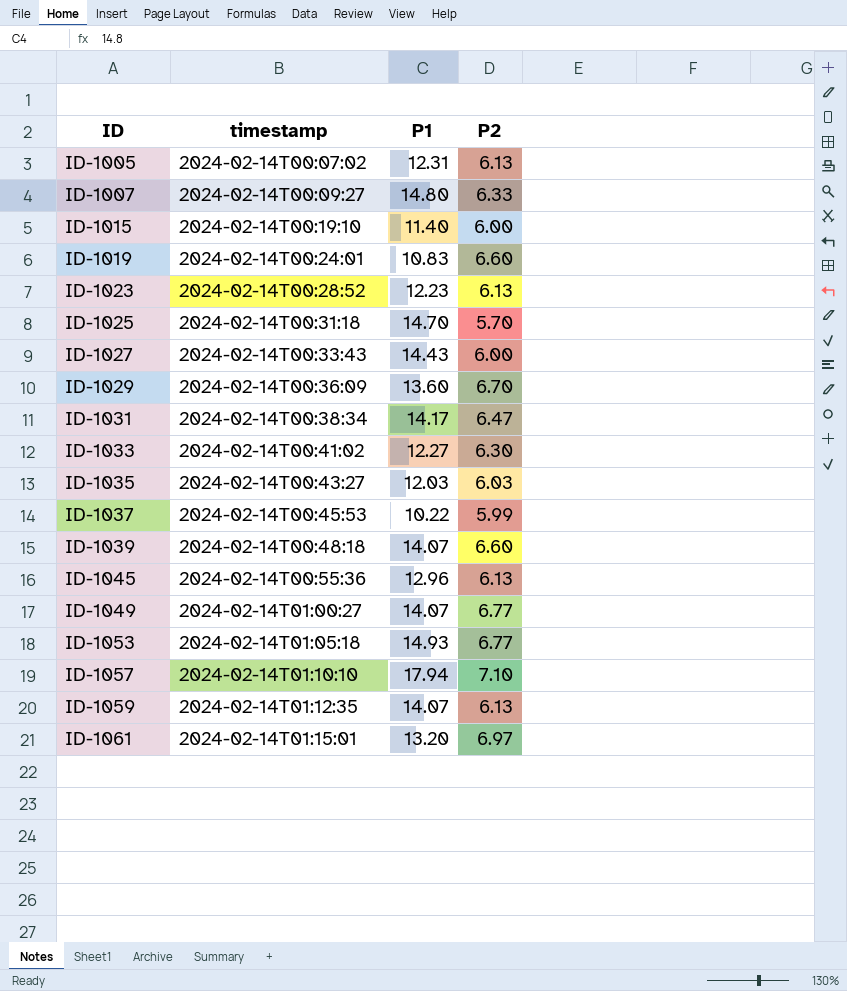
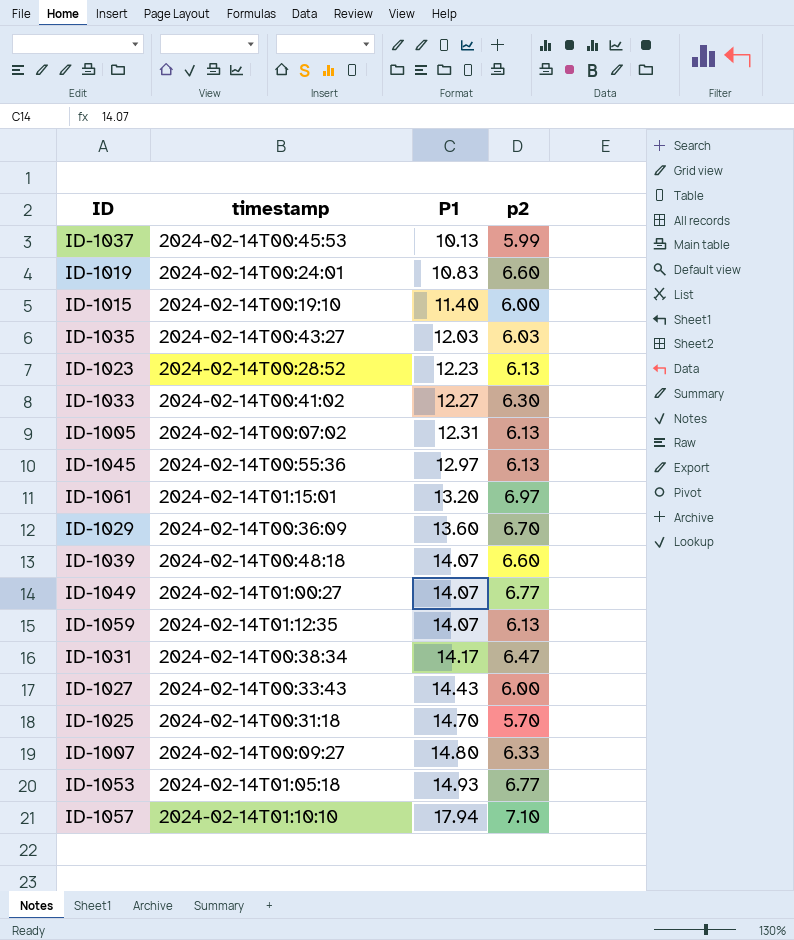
row order: ID ascending -> P1 ascending
column name: P2 -> p2
ID-1037 | P1: 10.22 -> 10.13
ID-1045 | P1: 12.96 -> 12.97

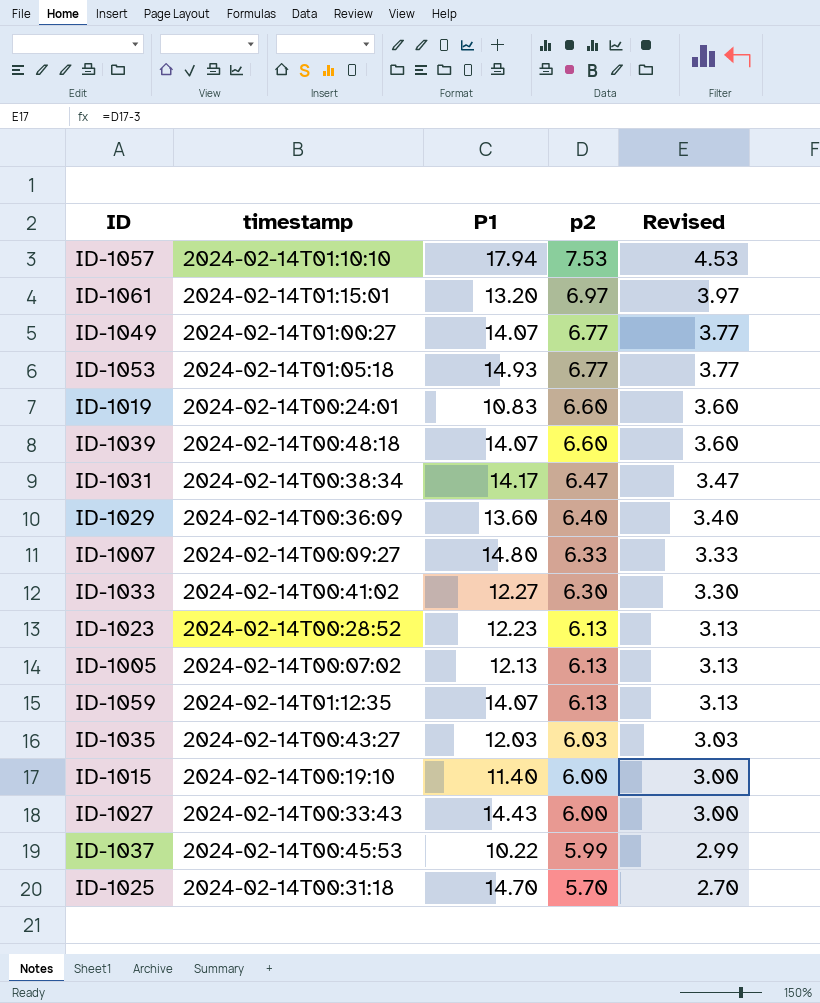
row order: P1 ascending -> p2 descending
column Revised | formula: none -> [p2] - 3
row ID-1045: 2024-02-14T00:55:36 | 12.97 | 6.13 -> none
ID-1057 | p2: 7.10 -> 7.53
ID-1029 | p2: 6.70 -> 6.40
ID-1005 | P1: 12.31 -> 12.13
ID-1037 | P1: 10.13 -> 10.22

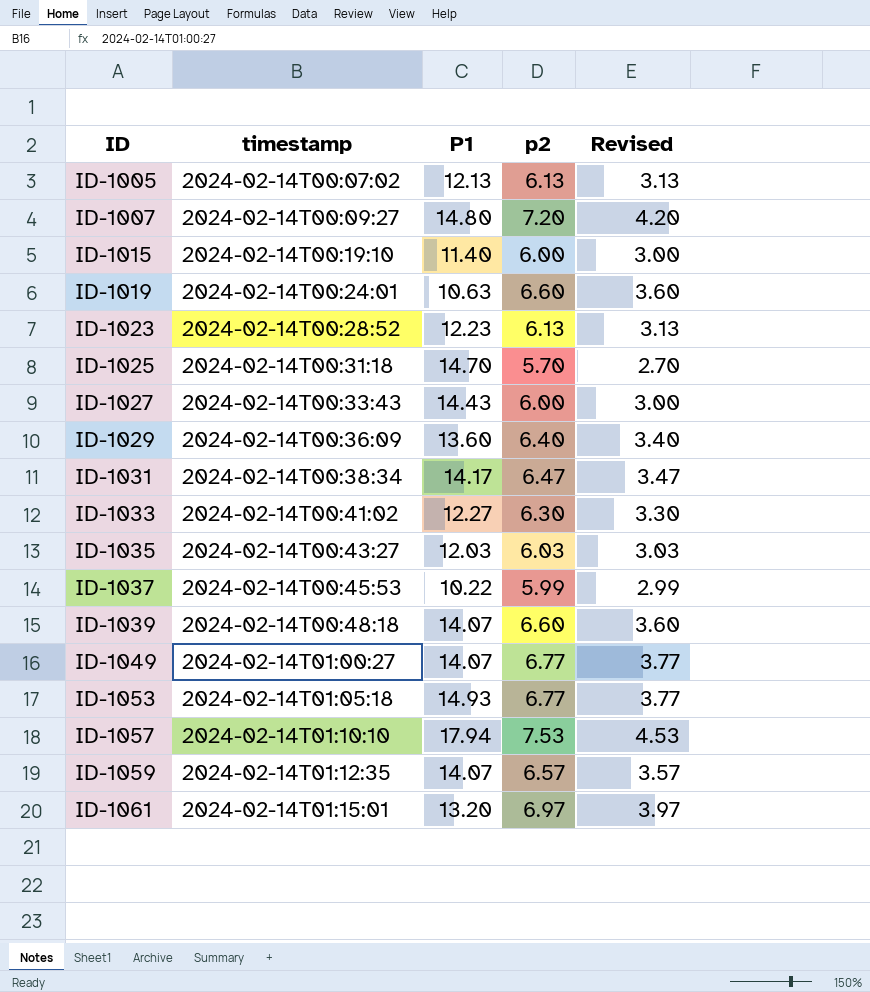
row order: p2 descending -> ID ascending
ID-1007 | p2: 6.33 -> 7.20
ID-1007 | Revised: 3.33 -> 4.20
ID-1019 | P1: 10.83 -> 10.63
ID-1059 | p2: 6.13 -> 6.57
ID-1059 | Revised: 3.13 -> 3.57

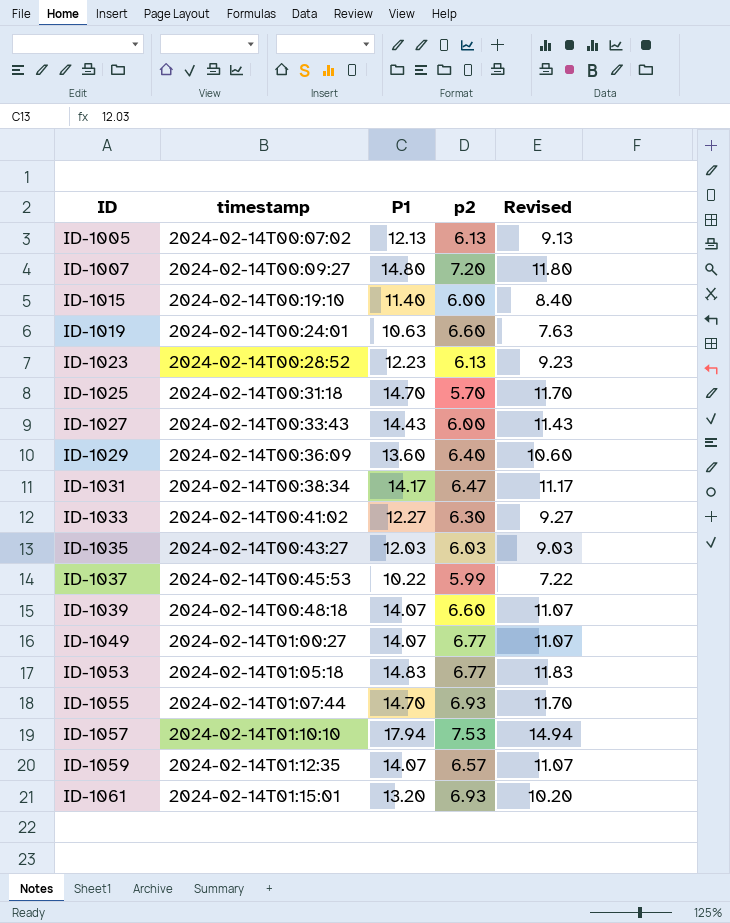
column Revised | formula: [p2] - 3 -> [P1] - 3
ID-1053 | P1: 14.93 -> 14.83
row ID-1055: none -> 2024-02-14T01:07:44 | 14.70 | 6.93 | 11.70
ID-1061 | p2: 6.97 -> 6.93

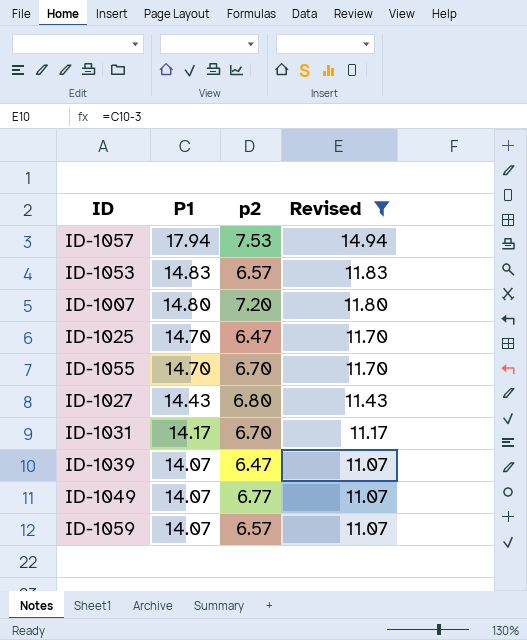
filter: none -> Revised >= 11.07
row order: ID ascending -> P1 descending
column timestamp | position: 2 -> none
ID-1053 | p2: 6.77 -> 6.57
ID-1025 | p2: 5.70 -> 6.47
ID-1055 | p2: 6.93 -> 6.70
ID-1027 | p2: 6.00 -> 6.80
ID-1031 | p2: 6.47 -> 6.70
ID-1039 | p2: 6.60 -> 6.47

